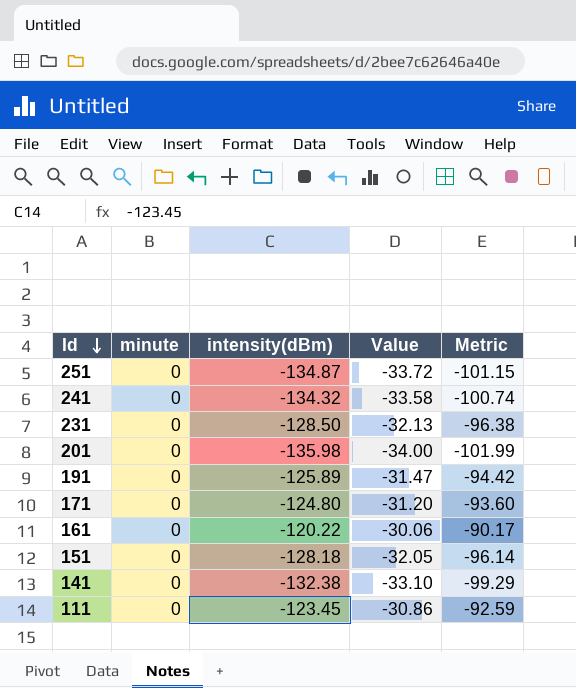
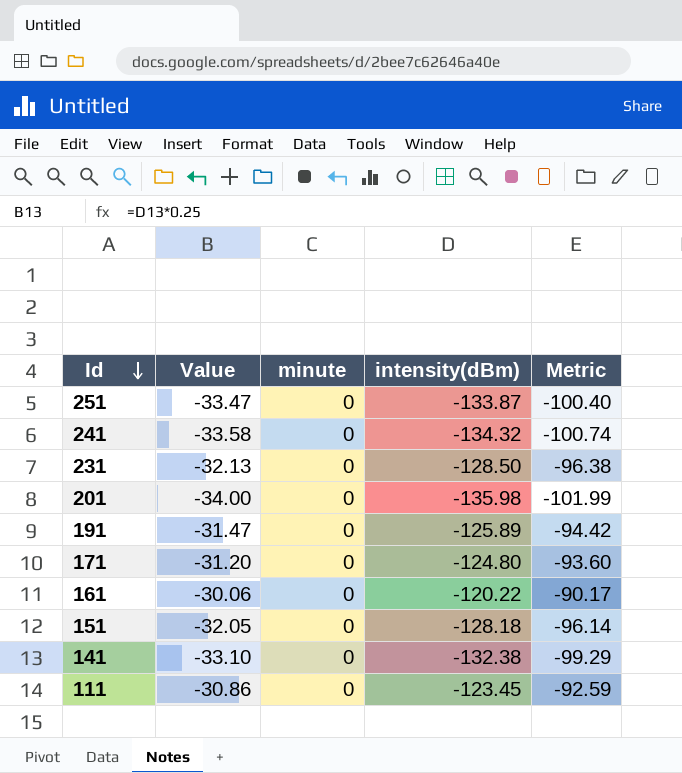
column Value | position: 4 -> 2
251 | Value: -33.72 -> -33.47
251 | intensity(dBm): -134.87 -> -133.87
251 | Metric: -101.15 -> -100.40

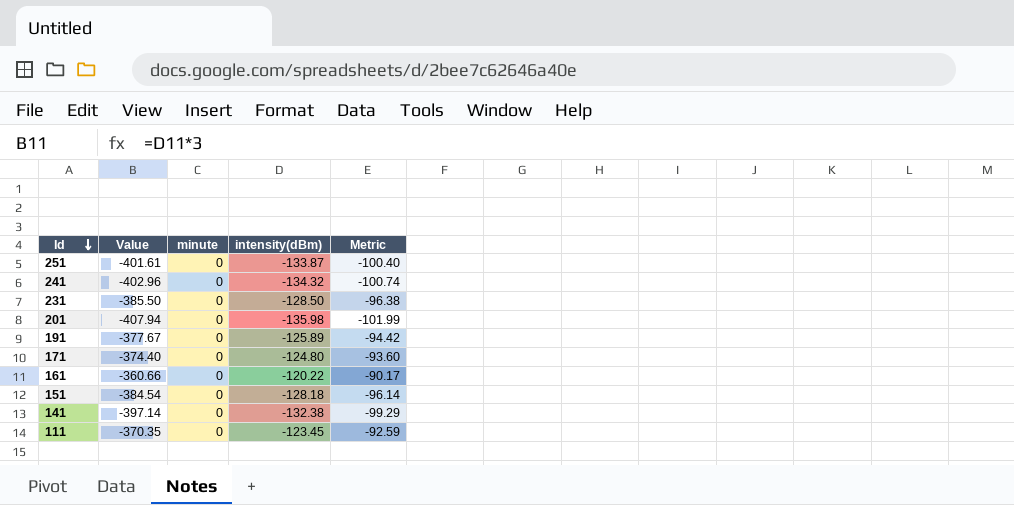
column Value | formula: [intensity(dBm)] * 0.25 -> [intensity(dBm)] * 3

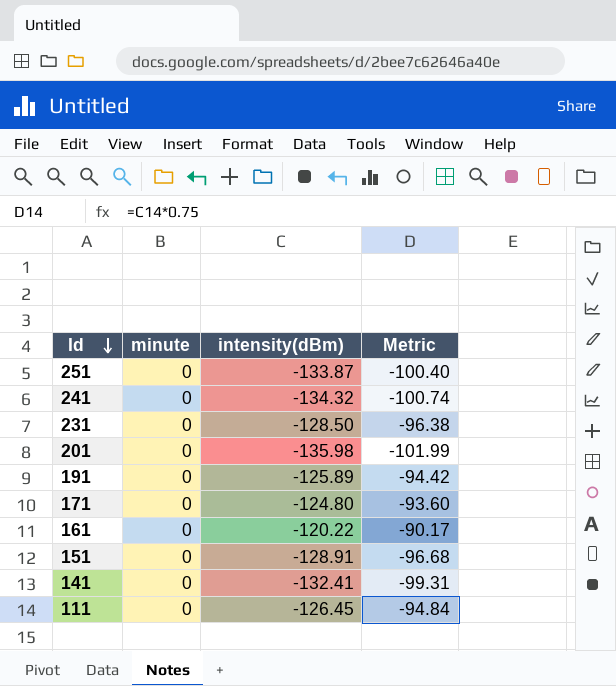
column Value | formula: [intensity(dBm)] * 3 -> none
151 | intensity(dBm): -128.18 -> -128.91
151 | Metric: -96.14 -> -96.68
141 | intensity(dBm): -132.38 -> -132.41
141 | Metric: -99.29 -> -99.31
111 | intensity(dBm): -123.45 -> -126.45
111 | Metric: -92.59 -> -94.84

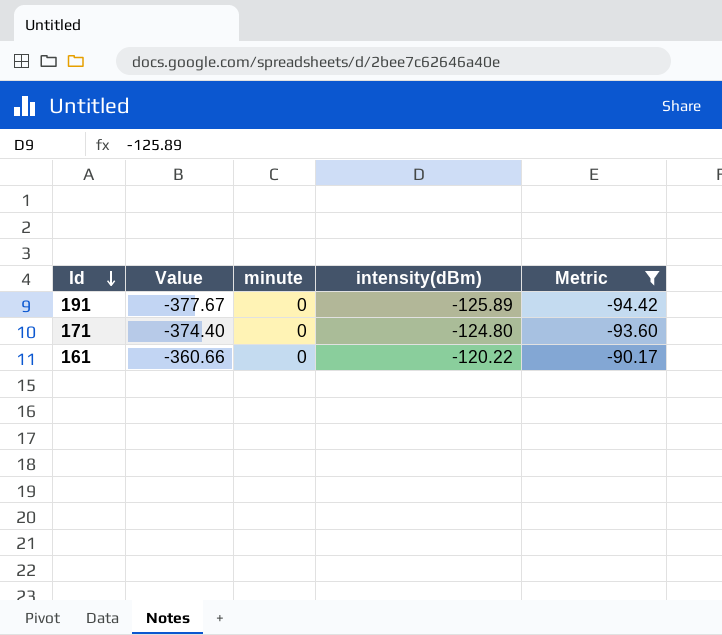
filter: none -> Metric >= -94.42
column Value | formula: none -> [intensity(dBm)] * 3

